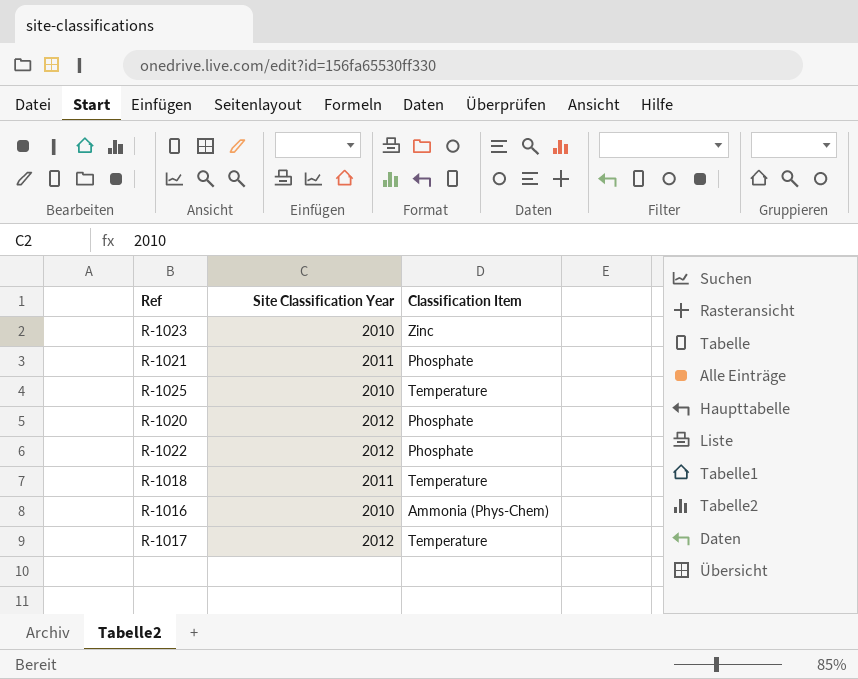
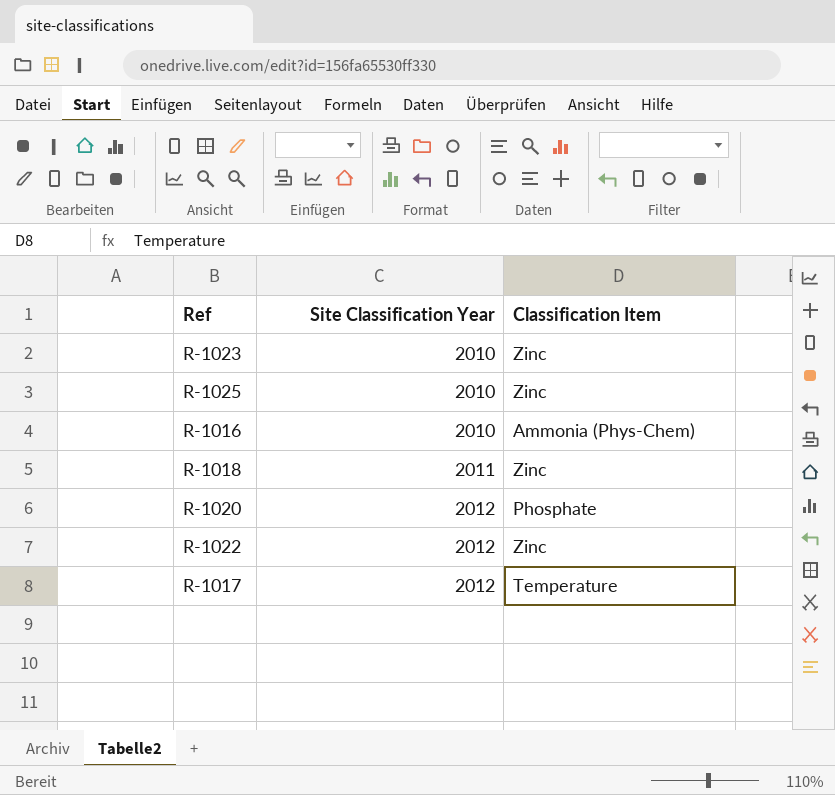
row order: none -> Site Classification Year ascending
row R-1021: 2011 | Phosphate -> none
R-1025 | Classification Item: Temperature -> Zinc
R-1018 | Classification Item: Temperature -> Zinc
R-1022 | Classification Item: Phosphate -> Zinc

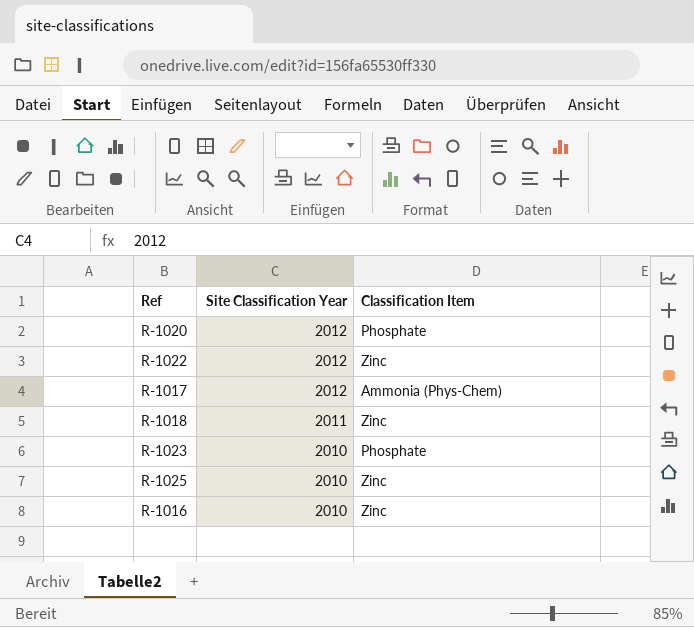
row order: Site Classification Year ascending -> Site Classification Year descending
R-1017 | Classification Item: Temperature -> Ammonia (Phys-Chem)
R-1023 | Classification Item: Zinc -> Phosphate
R-1016 | Classification Item: Ammonia (Phys-Chem) -> Zinc

